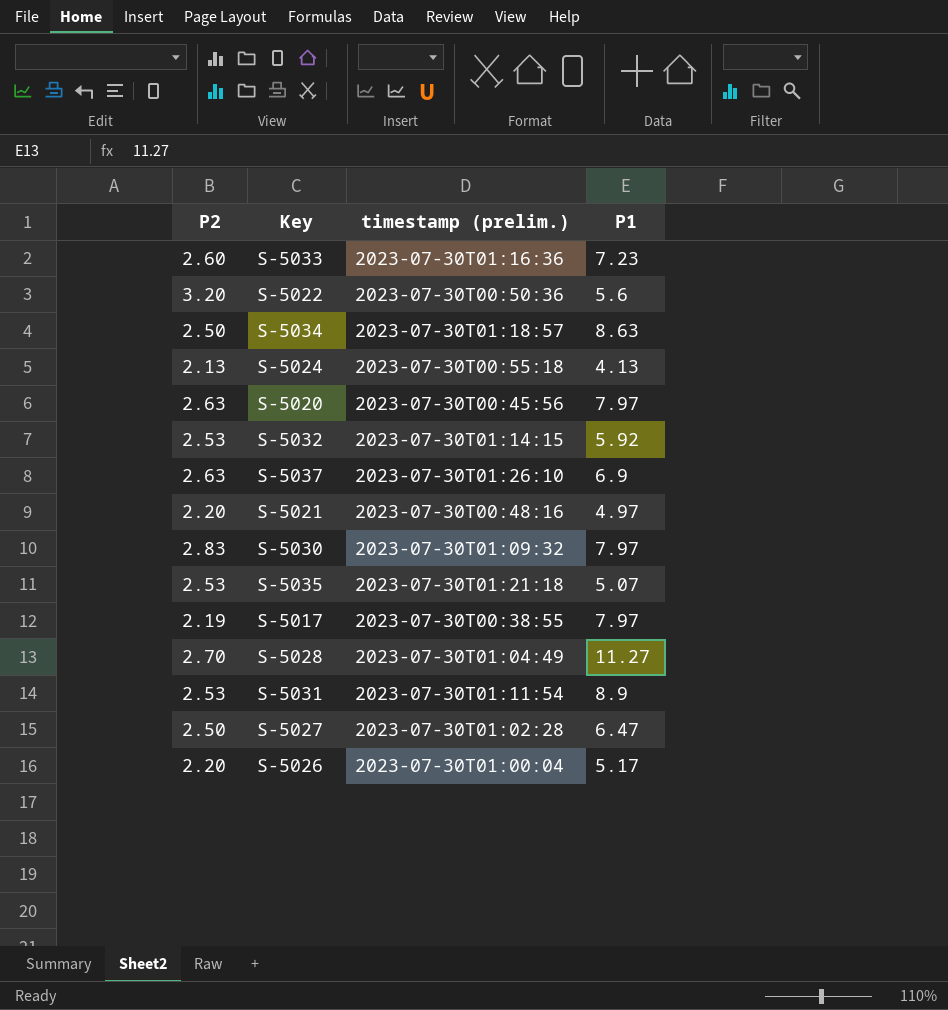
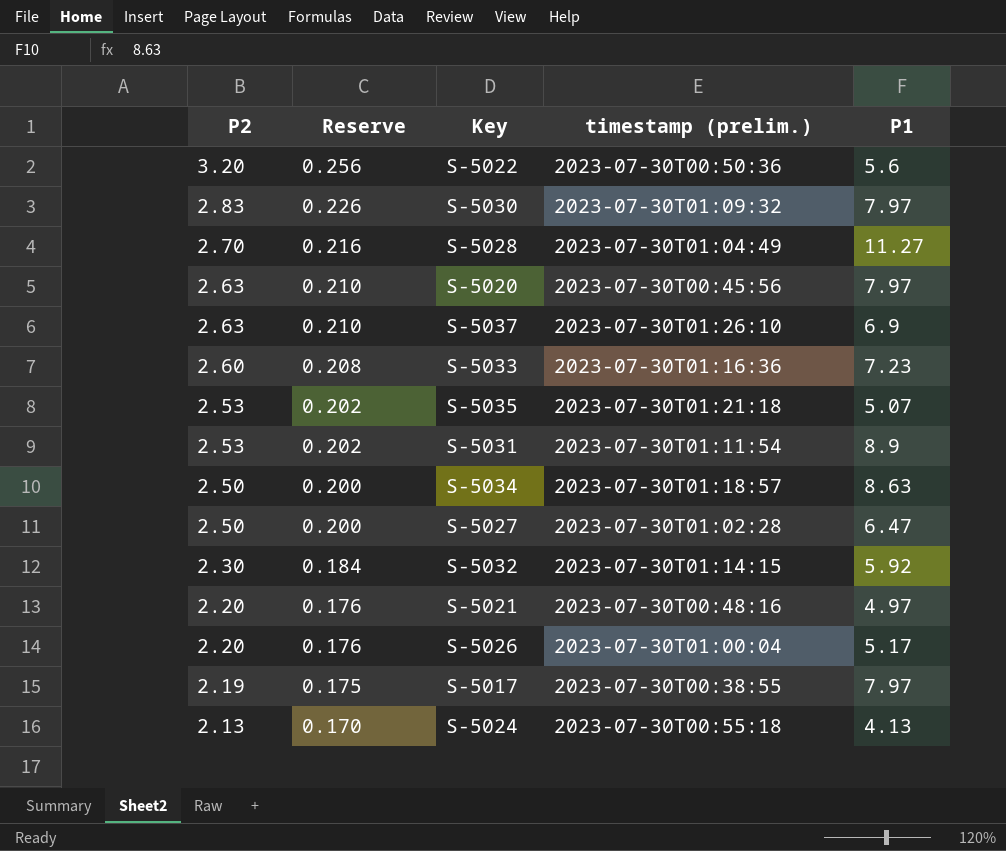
row order: none -> P2 descending
column Reserve | formula: none -> [P2] * 0.08
S-5032 | P2: 2.53 -> 2.30

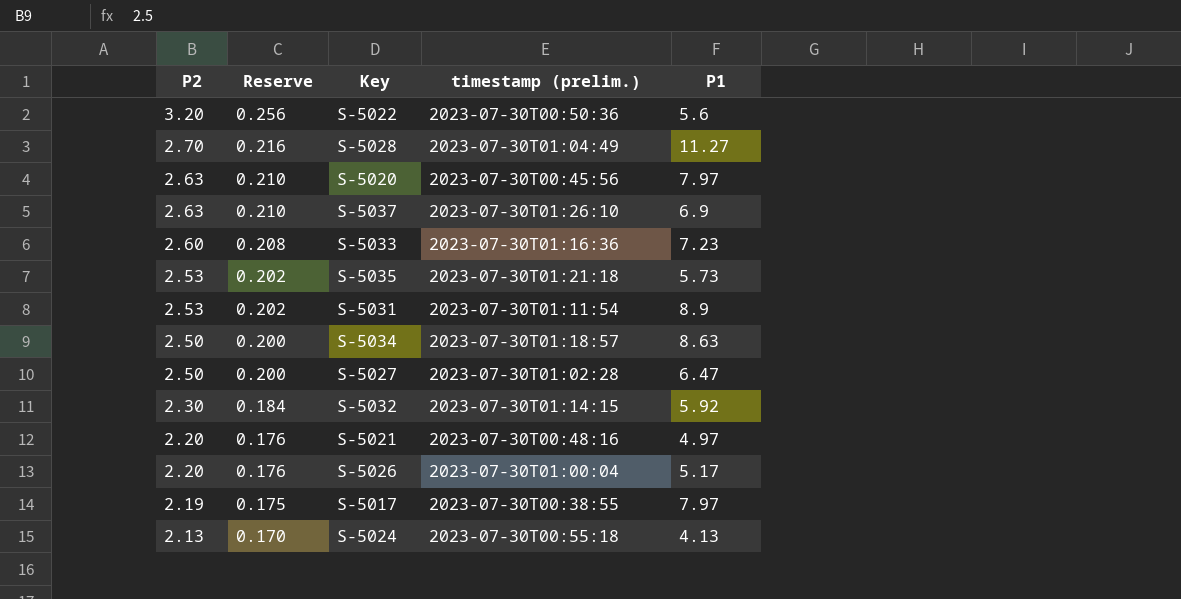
row S-5030: 2.83 | 0.226 | 2023-07-30T01:09:32 | 7.97 -> none
S-5035 | P1: 5.07 -> 5.73

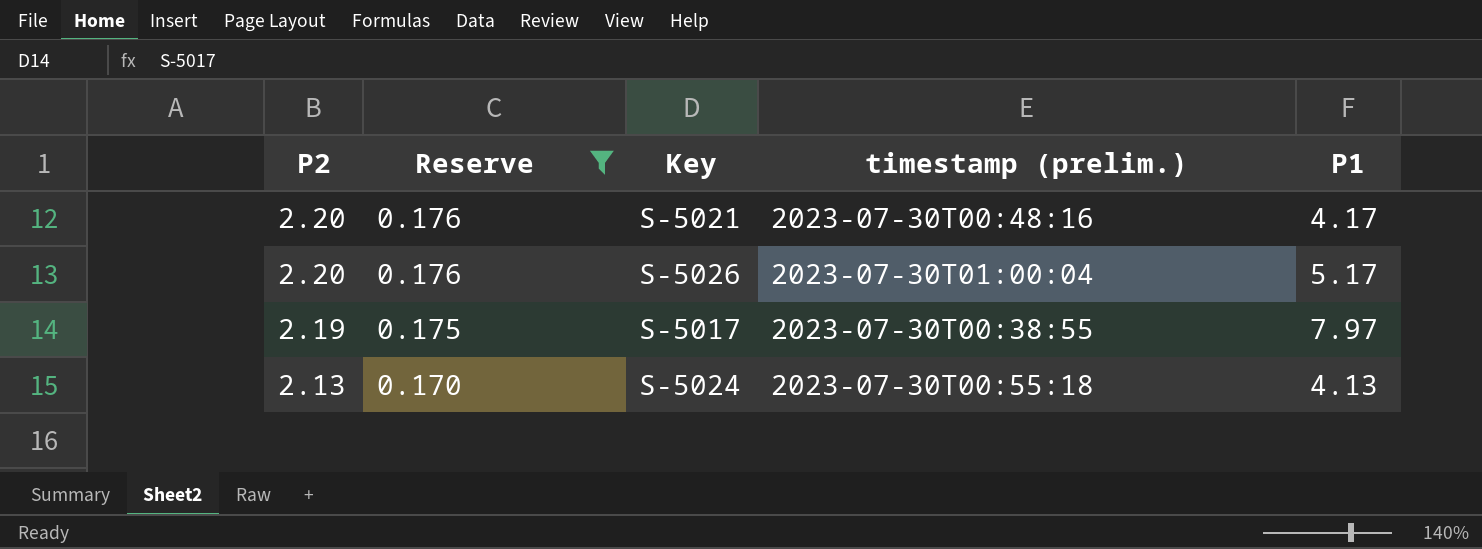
filter: none -> Reserve <= 0.176
S-5021 | P1: 4.97 -> 4.17

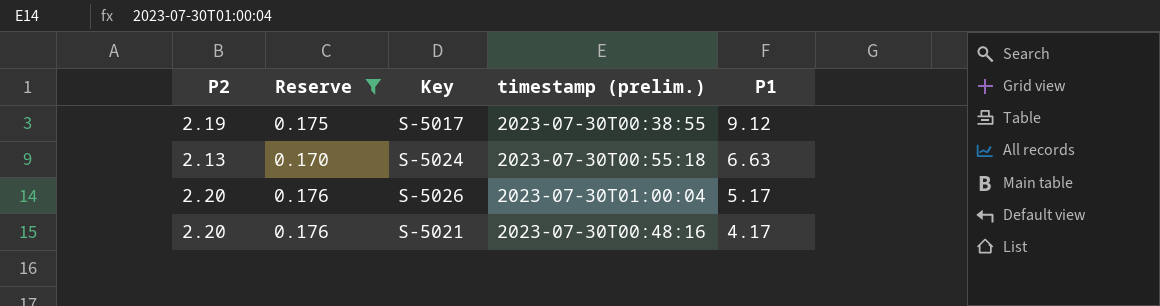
row order: P2 descending -> P1 descending
S-5017 | P1: 7.97 -> 9.12
S-5024 | P1: 4.13 -> 6.63

